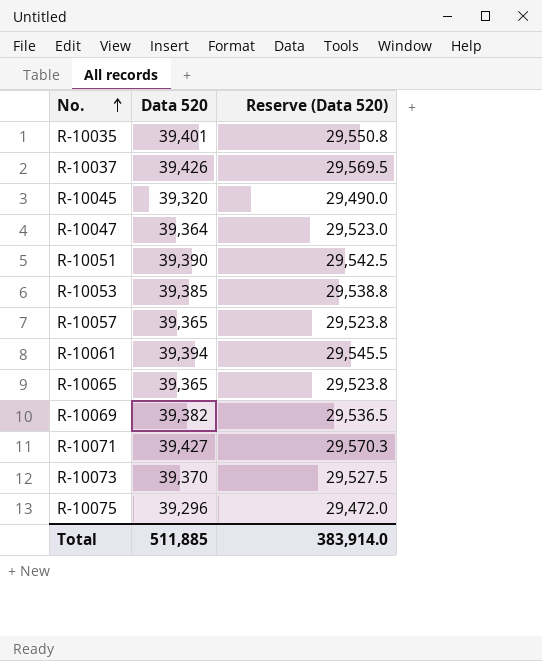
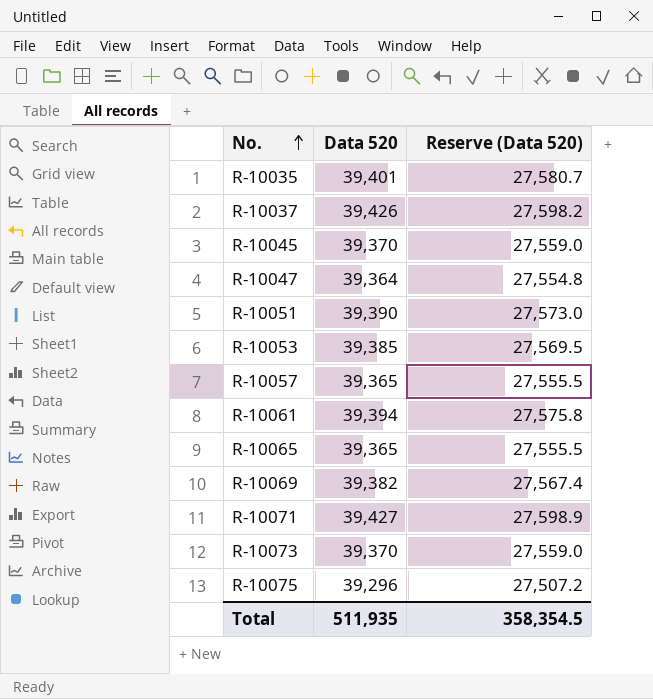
column Reserve (Data 520) | formula: [Data 520] * 0.75 -> [Data 520] * 0.7
R-10045 | Data 520: 39,320 -> 39,370
Total | Data 520: 511,885 -> 511,935
Total | Reserve (Data 520): 383,914.0 -> 358,354.5

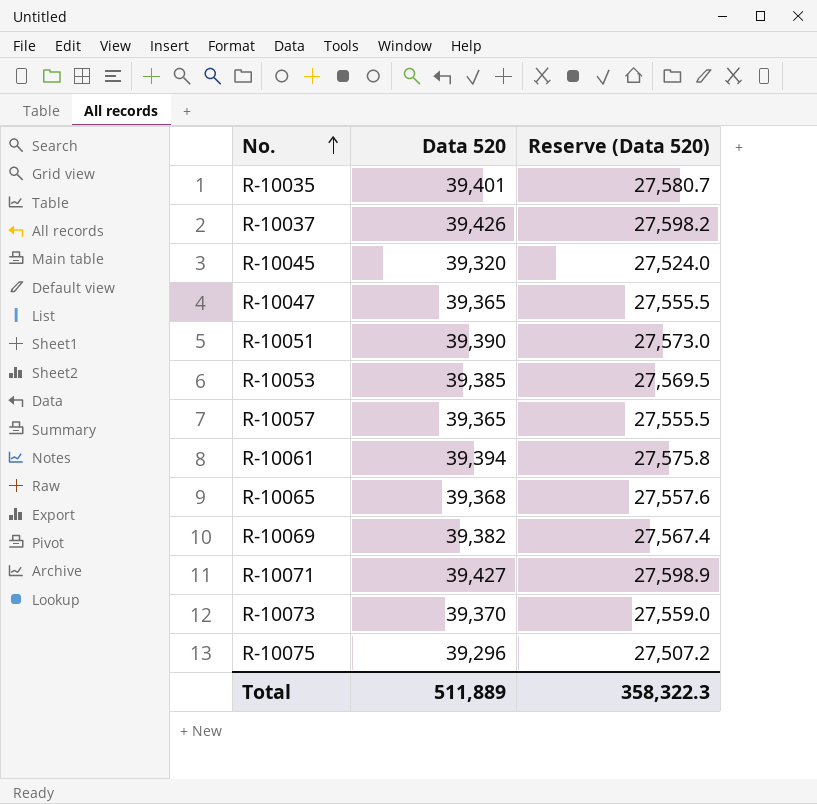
R-10045 | Data 520: 39,370 -> 39,320
R-10045 | Reserve (Data 520): 27,559.0 -> 27,524.0
R-10047 | Data 520: 39,364 -> 39,365
R-10047 | Reserve (Data 520): 27,554.8 -> 27,555.5
R-10065 | Data 520: 39,365 -> 39,368
R-10065 | Reserve (Data 520): 27,555.5 -> 27,557.6
Total | Data 520: 511,935 -> 511,889
Total | Reserve (Data 520): 358,354.5 -> 358,322.3

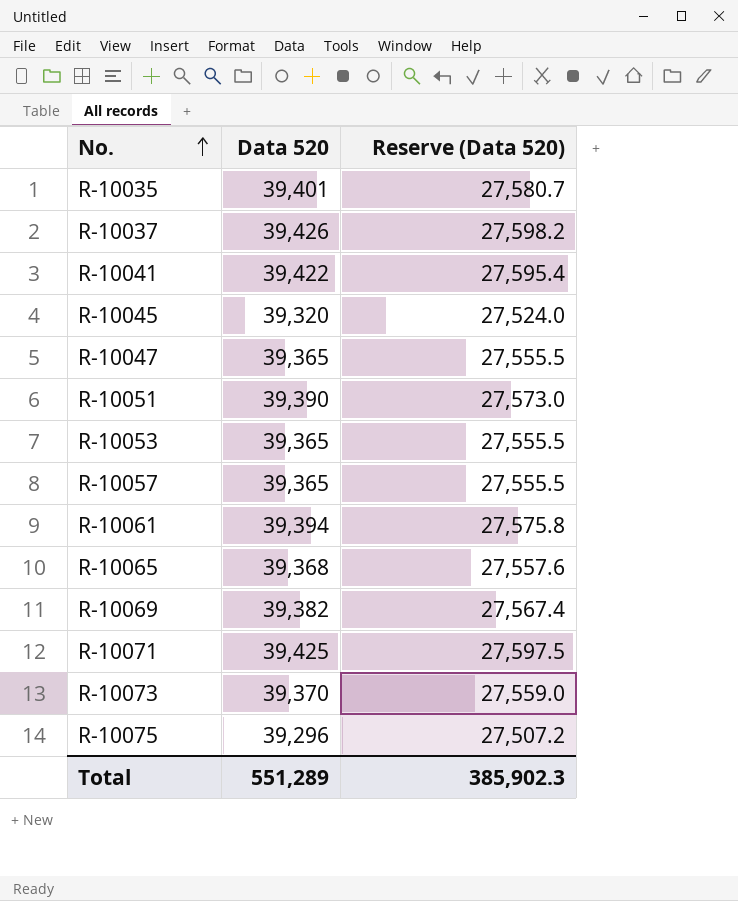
row R-10041: none -> 39,422 | 27,595.4
R-10053 | Data 520: 39,385 -> 39,365
R-10053 | Reserve (Data 520): 27,569.5 -> 27,555.5
R-10071 | Data 520: 39,427 -> 39,425
R-10071 | Reserve (Data 520): 27,598.9 -> 27,597.5
Total | Data 520: 511,889 -> 551,289
Total | Reserve (Data 520): 358,322.3 -> 385,902.3

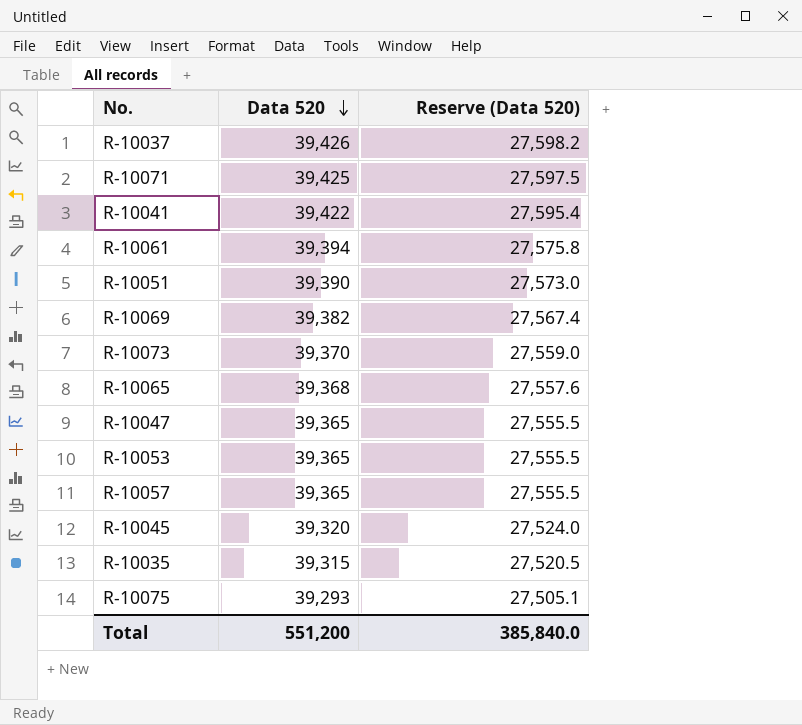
row order: No. ascending -> Data 520 descending
R-10035 | Data 520: 39,401 -> 39,315
R-10035 | Reserve (Data 520): 27,580.7 -> 27,520.5
R-10075 | Data 520: 39,296 -> 39,293
R-10075 | Reserve (Data 520): 27,507.2 -> 27,505.1
Total | Data 520: 551,289 -> 551,200
Total | Reserve (Data 520): 385,902.3 -> 385,840.0

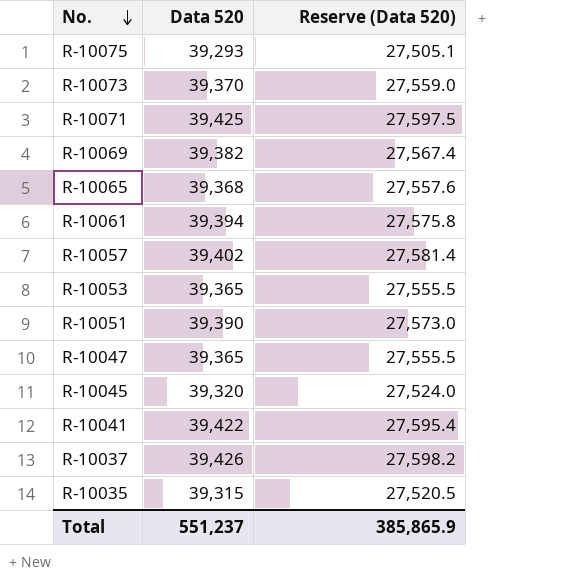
row order: Data 520 descending -> No. descending
R-10057 | Data 520: 39,365 -> 39,402
R-10057 | Reserve (Data 520): 27,555.5 -> 27,581.4
Total | Data 520: 551,200 -> 551,237
Total | Reserve (Data 520): 385,840.0 -> 385,865.9

